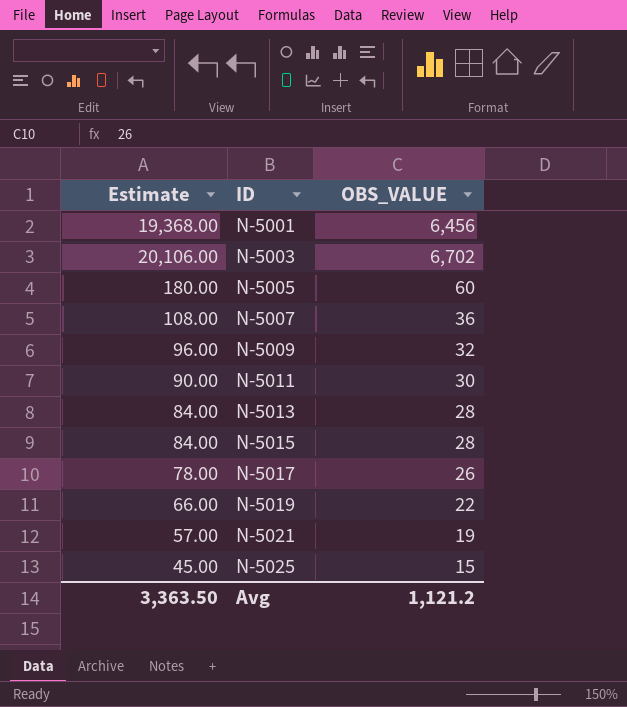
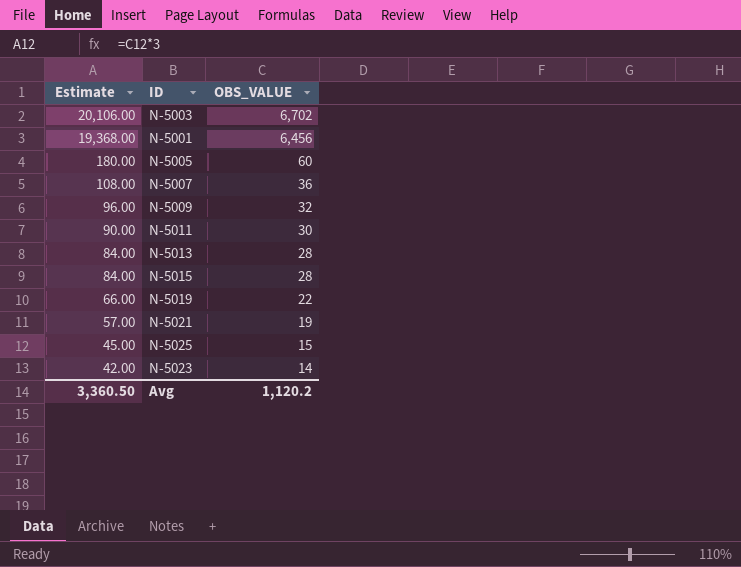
row order: ID ascending -> Estimate descending
row N-5017: 78.00 | 26 -> none
row N-5023: none -> 42.00 | 14
Avg | Estimate: 3,363.50 -> 3,360.50
Avg | OBS_VALUE: 1,121.2 -> 1,120.2

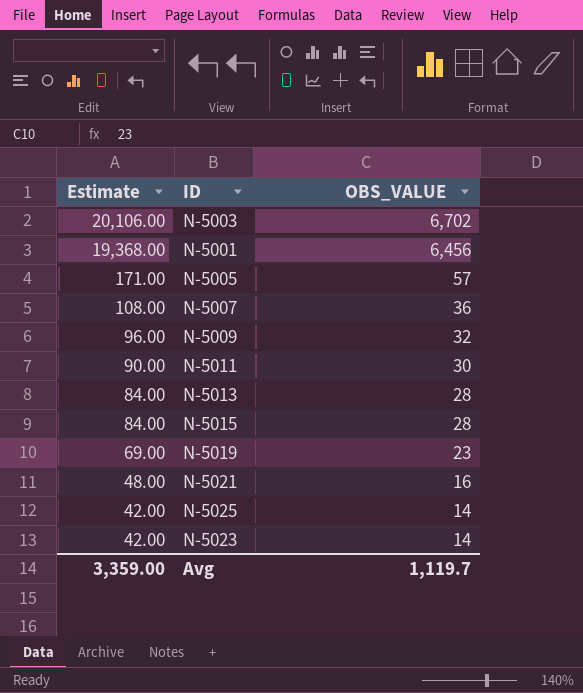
N-5005 | Estimate: 180.00 -> 171.00
N-5005 | OBS_VALUE: 60 -> 57
N-5019 | Estimate: 66.00 -> 69.00
N-5019 | OBS_VALUE: 22 -> 23
N-5021 | Estimate: 57.00 -> 48.00
N-5021 | OBS_VALUE: 19 -> 16
N-5025 | Estimate: 45.00 -> 42.00
N-5025 | OBS_VALUE: 15 -> 14
Avg | Estimate: 3,360.50 -> 3,359.00
Avg | OBS_VALUE: 1,120.2 -> 1,119.7

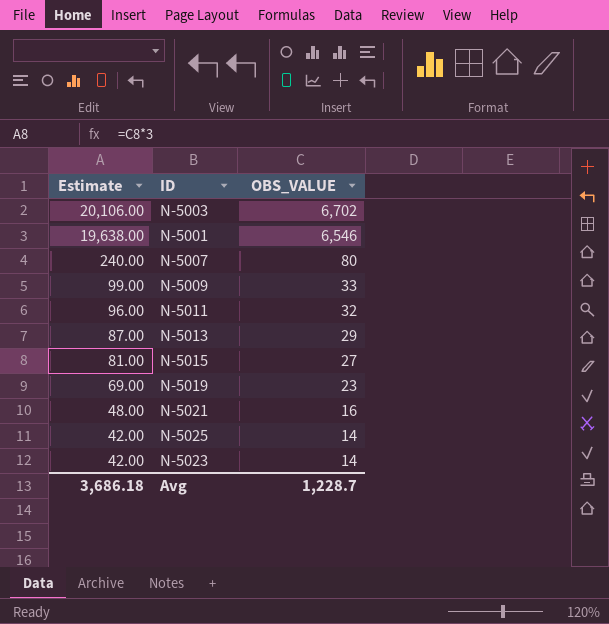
row N-5005: 171.00 | 57 -> none
N-5001 | Estimate: 19,368.00 -> 19,638.00
N-5001 | OBS_VALUE: 6,456 -> 6,546
N-5007 | Estimate: 108.00 -> 240.00
N-5007 | OBS_VALUE: 36 -> 80
N-5009 | Estimate: 96.00 -> 99.00
N-5009 | OBS_VALUE: 32 -> 33
N-5011 | Estimate: 90.00 -> 96.00
N-5011 | OBS_VALUE: 30 -> 32
N-5013 | Estimate: 84.00 -> 87.00
N-5013 | OBS_VALUE: 28 -> 29
N-5015 | Estimate: 84.00 -> 81.00
N-5015 | OBS_VALUE: 28 -> 27
Avg | Estimate: 3,359.00 -> 3,686.18
Avg | OBS_VALUE: 1,119.7 -> 1,228.7

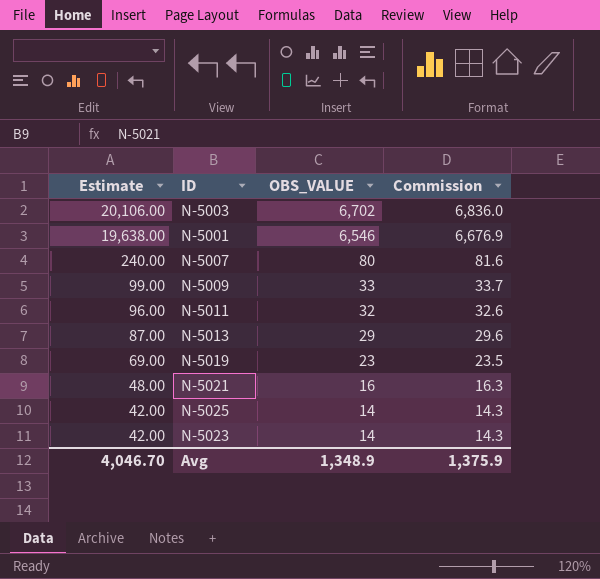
column Commission | formula: none -> [OBS_VALUE] * 1.02
row N-5015: 81.00 | 27 -> none
Avg | Estimate: 3,686.18 -> 4,046.70
Avg | OBS_VALUE: 1,228.7 -> 1,348.9

